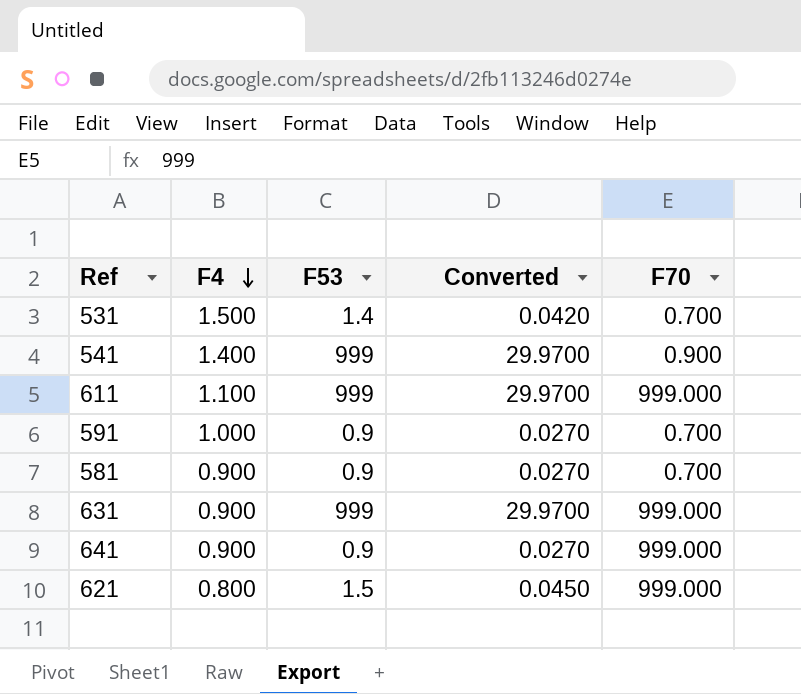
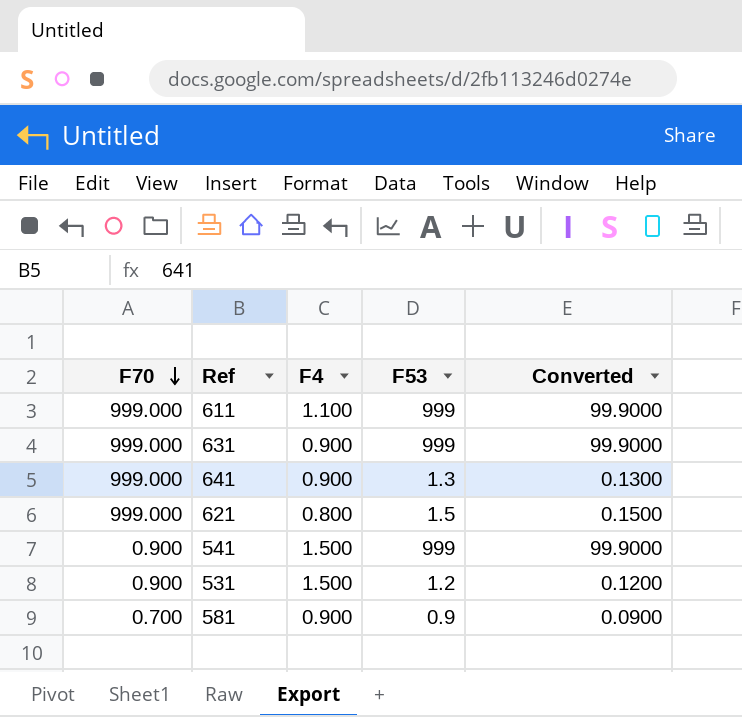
row order: F4 descending -> F70 descending
column F70 | position: 5 -> 1
column Converted | formula: [F53] * 0.03 -> [F53] * 0.1
row 591: 1.000 | 0.9 | 0.0270 | 0.700 -> none
641 | F53: 0.9 -> 1.3
541 | F4: 1.400 -> 1.500
531 | F70: 0.700 -> 0.900
531 | F53: 1.4 -> 1.2

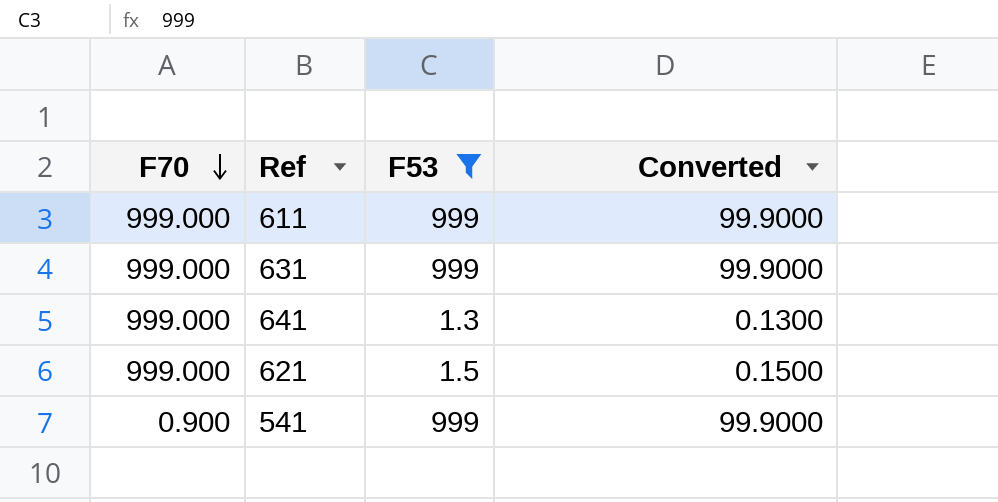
filter: none -> F53 >= 1.3
column F4 | position: 3 -> none

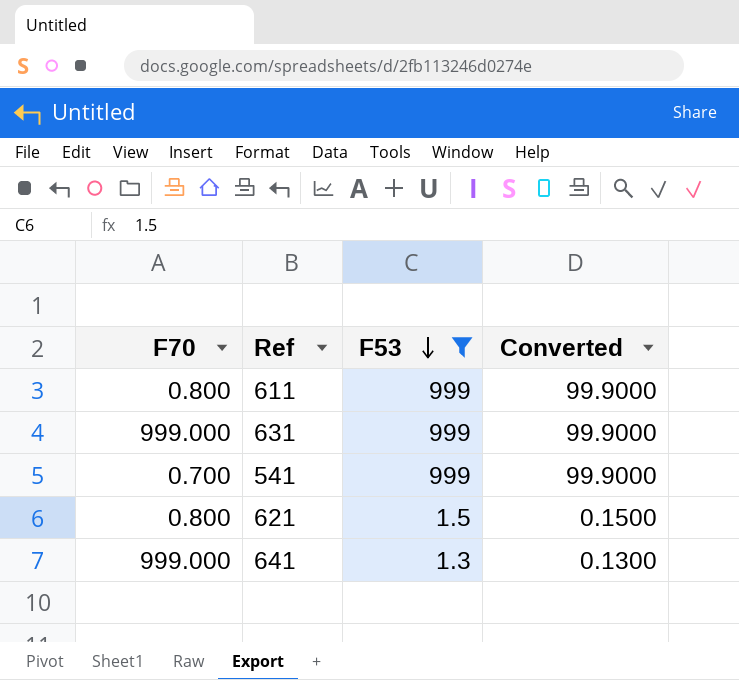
row order: F70 descending -> F53 descending
611 | F70: 999.000 -> 0.800
541 | F70: 0.900 -> 0.700
621 | F70: 999.000 -> 0.800

